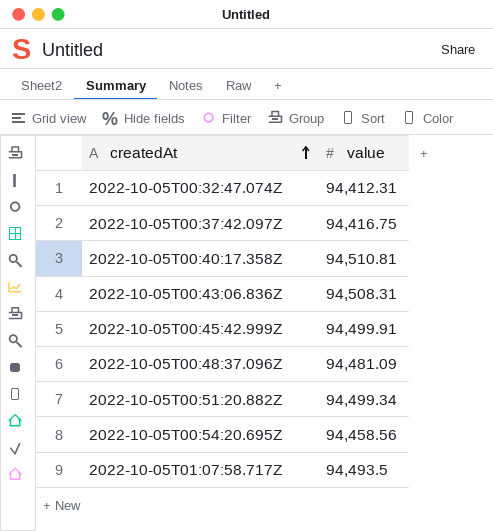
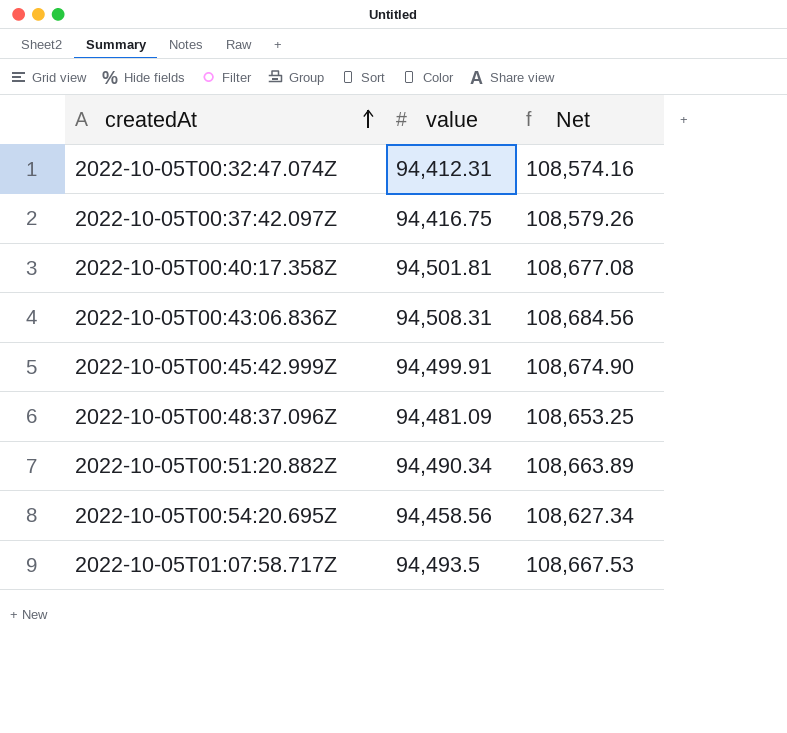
column Net | formula: none -> [value] * 1.15
2022-10-05T00:40:17.358Z | value: 94,510.81 -> 94,501.81
2022-10-05T00:51:20.882Z | value: 94,499.34 -> 94,490.34

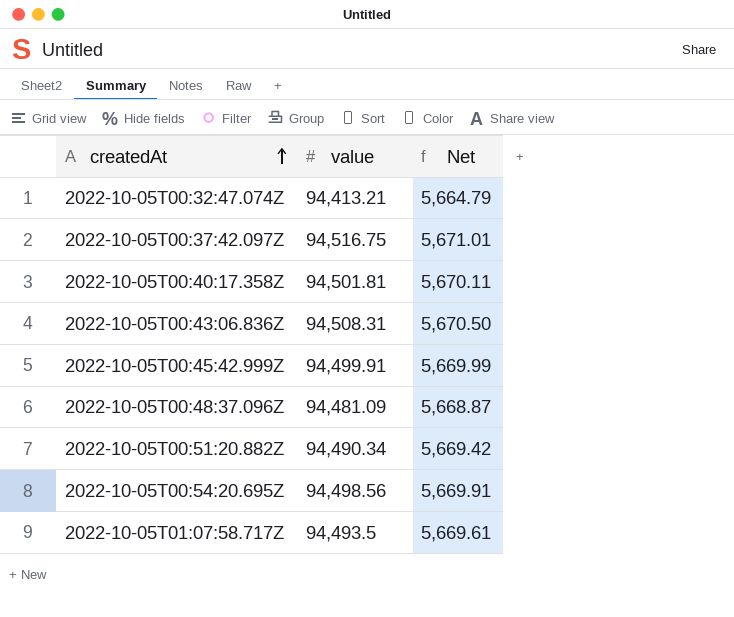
column Net | formula: [value] * 1.15 -> [value] * 0.06
2022-10-05T00:32:47.074Z | value: 94,412.31 -> 94,413.21
2022-10-05T00:37:42.097Z | value: 94,416.75 -> 94,516.75
2022-10-05T00:54:20.695Z | value: 94,458.56 -> 94,498.56

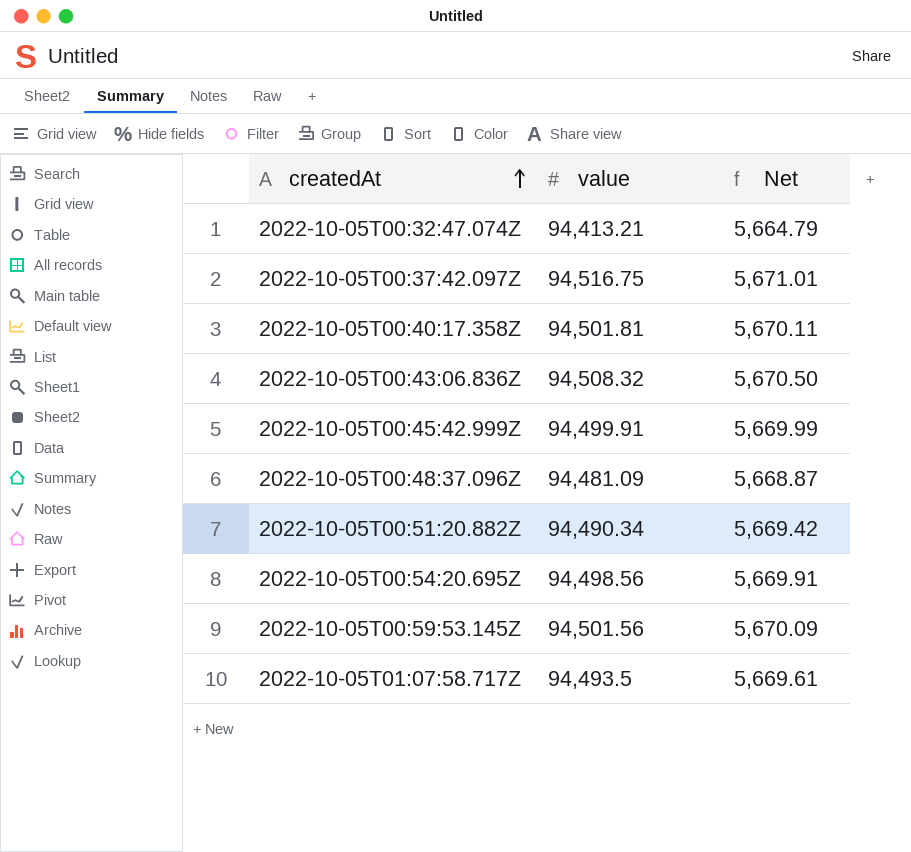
2022-10-05T00:43:06.836Z | value: 94,508.31 -> 94,508.32
row 2022-10-05T00:59:53.145Z: none -> 94,501.56 | 5,670.09

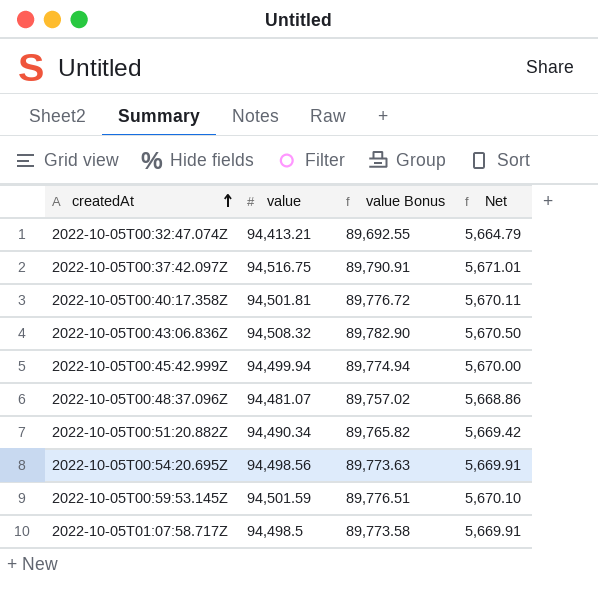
column value Bonus | formula: none -> [value] * 0.95
2022-10-05T00:45:42.999Z | value: 94,499.91 -> 94,499.94
2022-10-05T00:45:42.999Z | Net: 5,669.99 -> 5,670.00
2022-10-05T00:48:37.096Z | value: 94,481.09 -> 94,481.07
2022-10-05T00:48:37.096Z | Net: 5,668.87 -> 5,668.86
2022-10-05T00:59:53.145Z | value: 94,501.56 -> 94,501.59
2022-10-05T00:59:53.145Z | Net: 5,670.09 -> 5,670.10
2022-10-05T01:07:58.717Z | value: 94,493.5 -> 94,498.5
2022-10-05T01:07:58.717Z | Net: 5,669.61 -> 5,669.91

